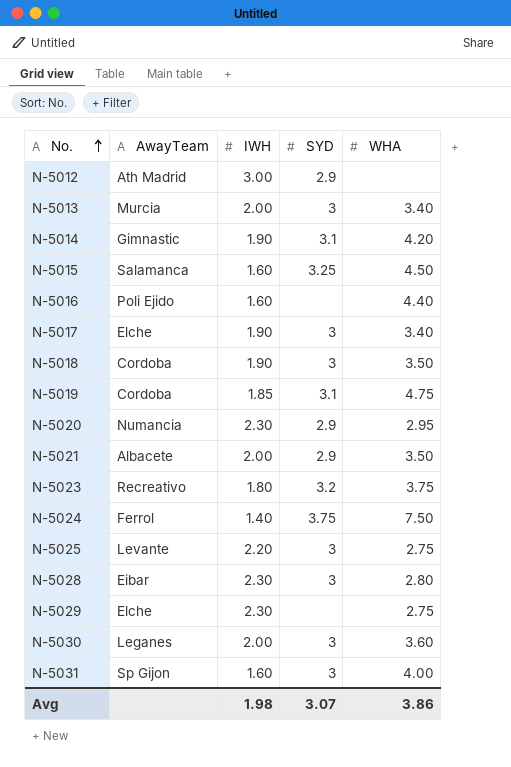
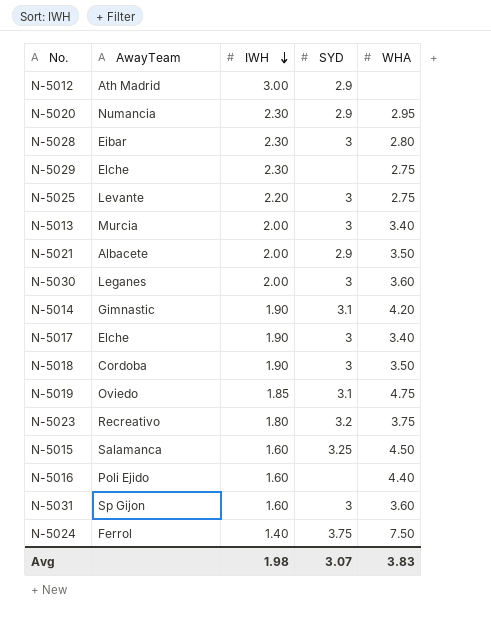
row order: No. ascending -> IWH descending
N-5019 | AwayTeam: Cordoba -> Oviedo
N-5031 | WHA: 4.00 -> 3.60
Avg | WHA: 3.86 -> 3.83

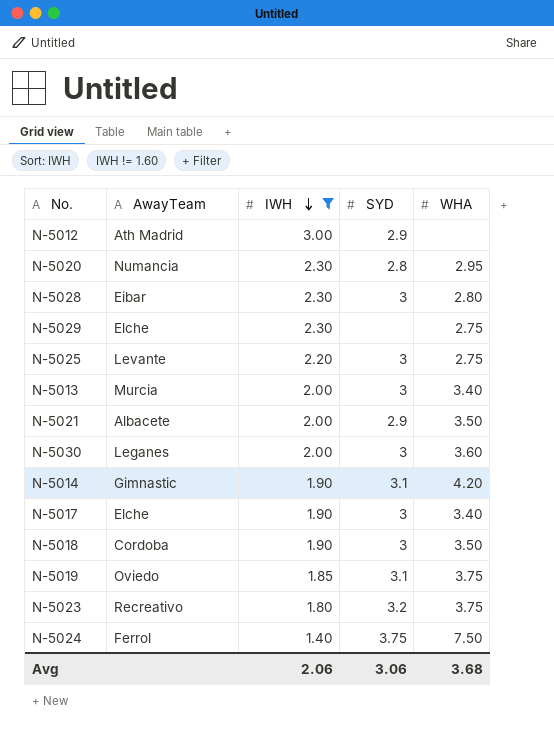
filter: none -> IWH != 1.60
N-5020 | SYD: 2.9 -> 2.8
N-5019 | WHA: 4.75 -> 3.75
Avg | IWH: 1.98 -> 2.06
Avg | SYD: 3.07 -> 3.06
Avg | WHA: 3.83 -> 3.68

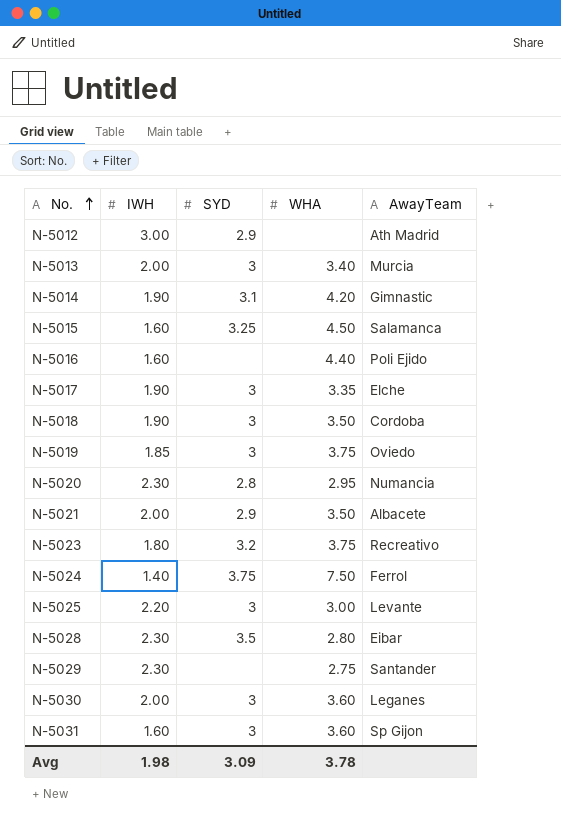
filter: IWH != 1.60 -> none
row order: IWH descending -> No. ascending
column AwayTeam | position: 2 -> 5
N-5017 | WHA: 3.40 -> 3.35
N-5019 | SYD: 3.1 -> 3
N-5025 | WHA: 2.75 -> 3.00
N-5028 | SYD: 3 -> 3.5
N-5029 | AwayTeam: Elche -> Santander
Avg | IWH: 2.06 -> 1.98
Avg | SYD: 3.06 -> 3.09
Avg | WHA: 3.68 -> 3.78

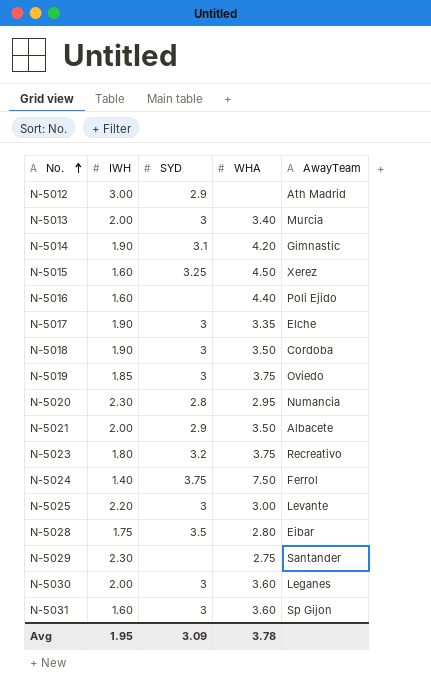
N-5015 | AwayTeam: Salamanca -> Xerez
N-5028 | IWH: 2.30 -> 1.75
Avg | IWH: 1.98 -> 1.95

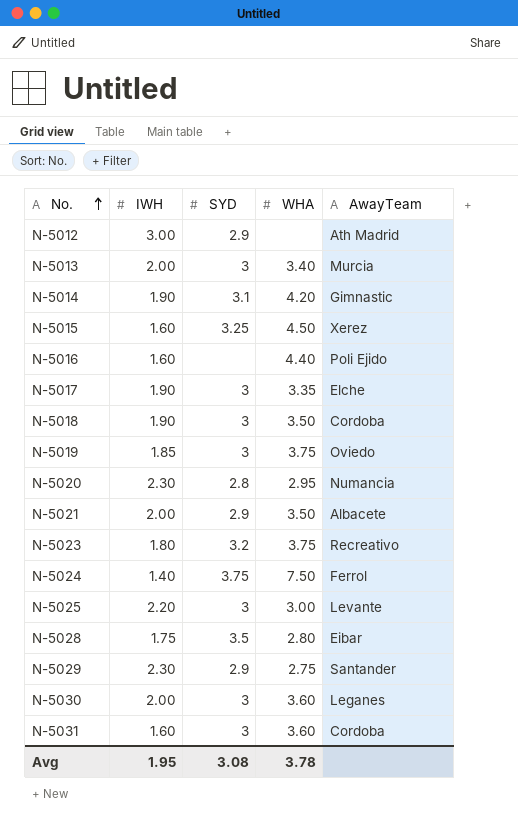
N-5029 | SYD: none -> 2.9
N-5031 | AwayTeam: Sp Gijon -> Cordoba
Avg | SYD: 3.09 -> 3.08

